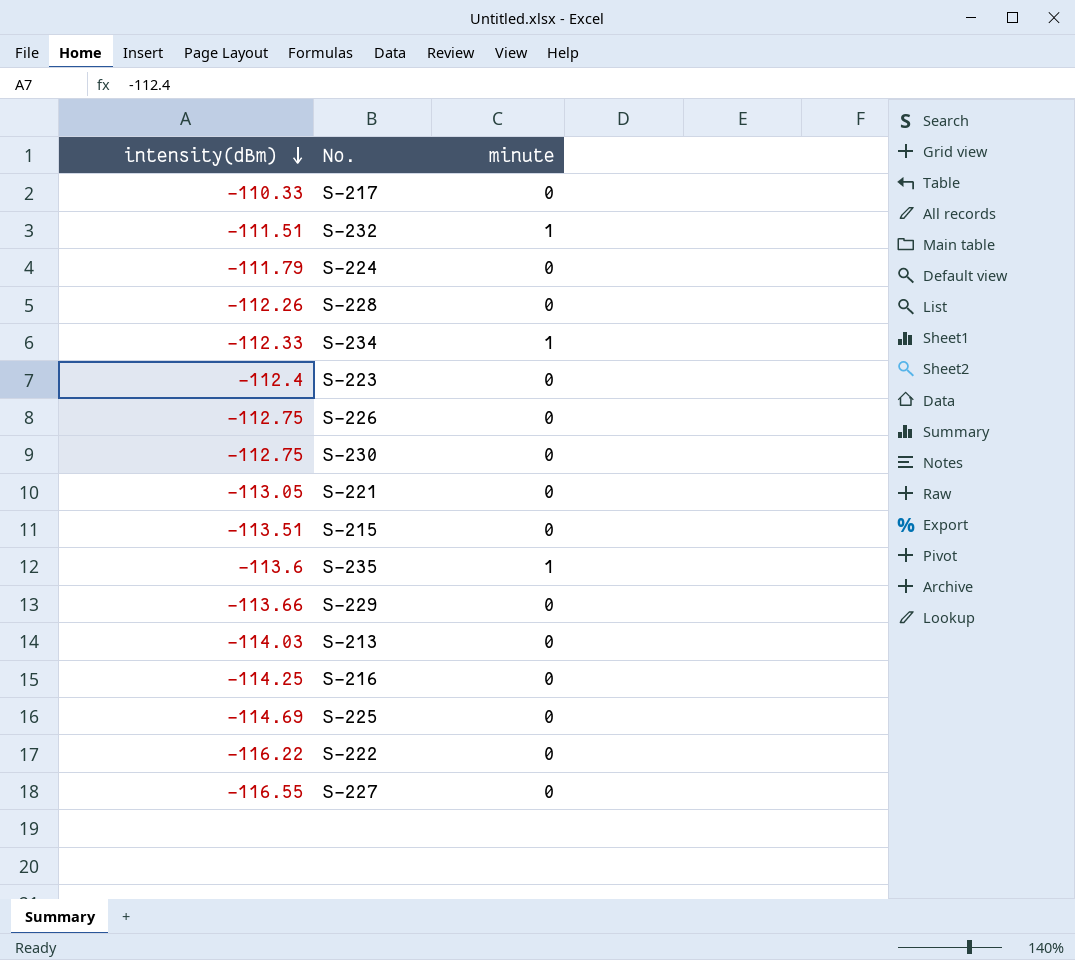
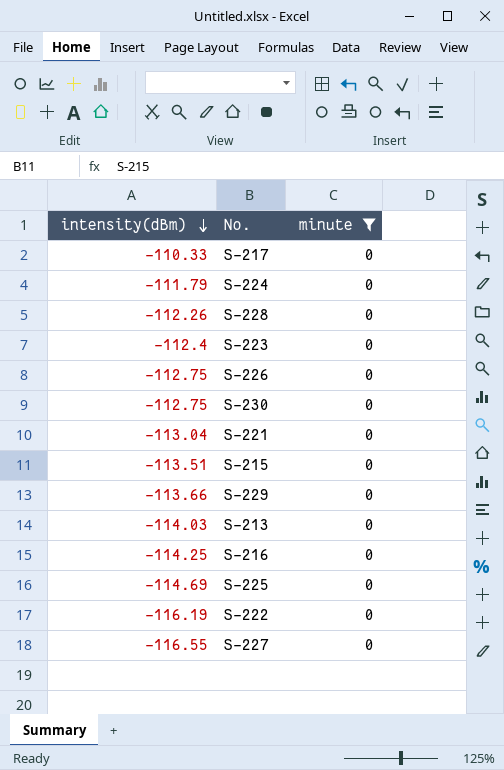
filter: none -> minute = 0
S-221 | intensity(dBm): -113.05 -> -113.04
S-222 | intensity(dBm): -116.22 -> -116.19

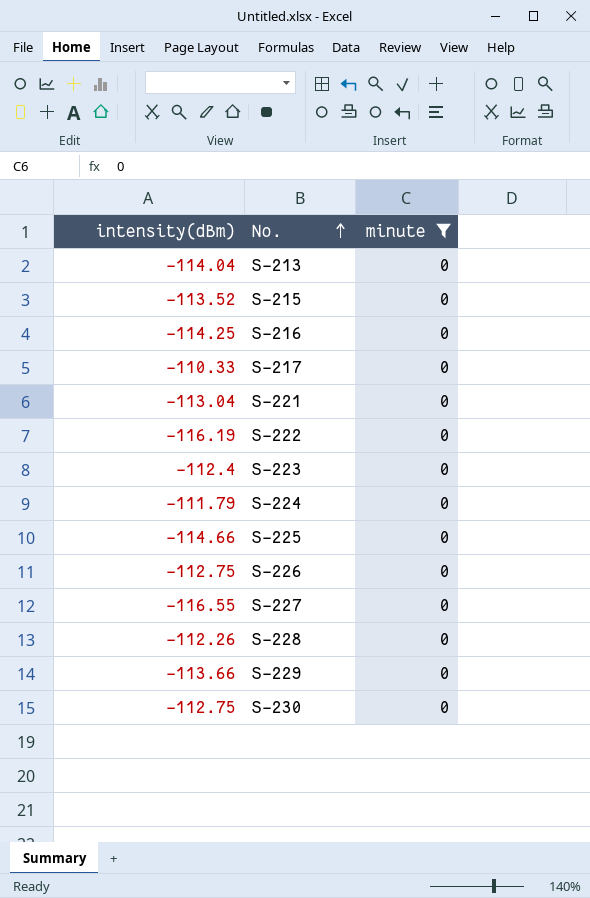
row order: intensity(dBm) descending -> No. ascending
S-213 | intensity(dBm): -114.03 -> -114.04
S-215 | intensity(dBm): -113.51 -> -113.52
S-225 | intensity(dBm): -114.69 -> -114.66

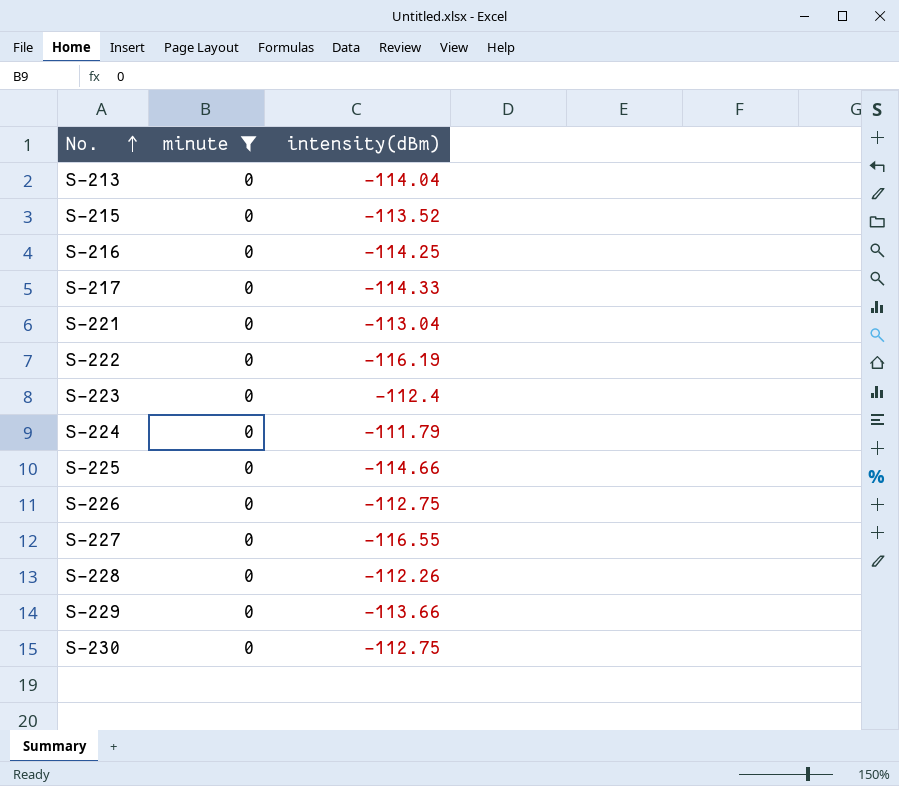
column intensity(dBm) | position: 1 -> 3
S-217 | intensity(dBm): -110.33 -> -114.33

